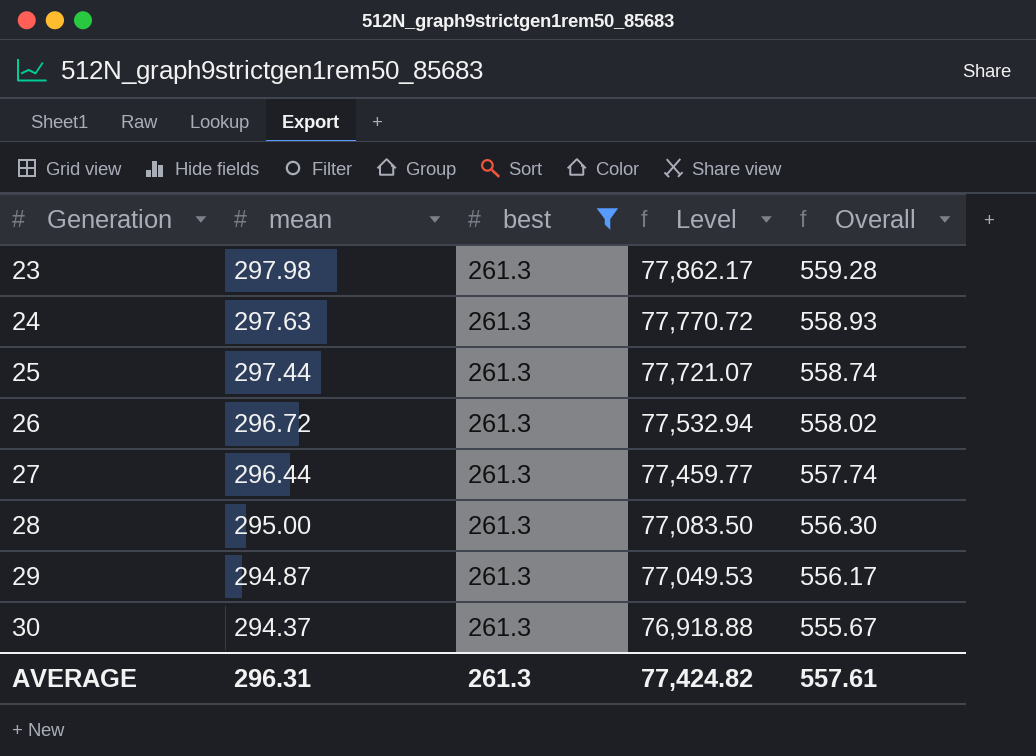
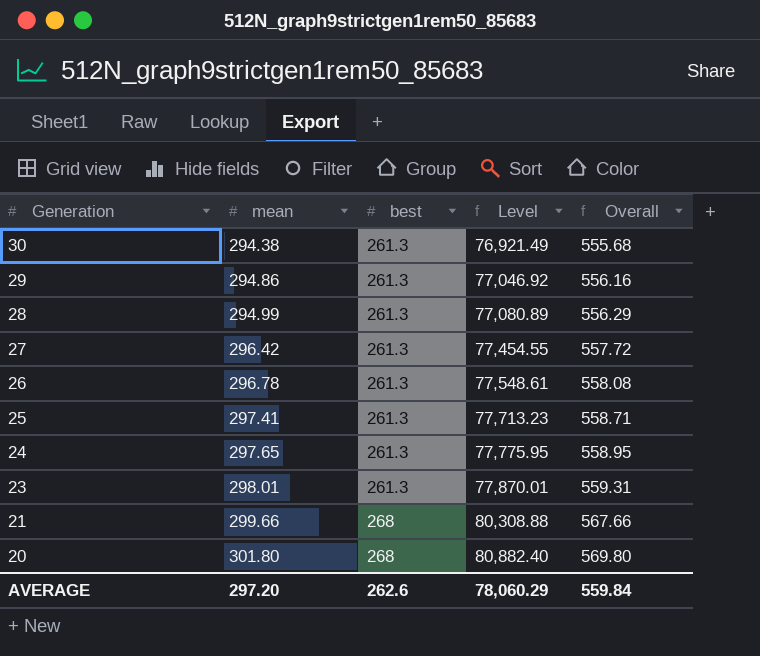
filter: best = 261.3 -> none
row order: Generation ascending -> Generation descending
30 | mean: 294.37 -> 294.38
30 | Level: 76,918.88 -> 76,921.49
30 | Overall: 555.67 -> 555.68
29 | mean: 294.87 -> 294.86
29 | Level: 77,049.53 -> 77,046.92
29 | Overall: 556.17 -> 556.16
28 | mean: 295.00 -> 294.99
28 | Level: 77,083.50 -> 77,080.89
28 | Overall: 556.30 -> 556.29
27 | mean: 296.44 -> 296.42
27 | Level: 77,459.77 -> 77,454.55
27 | Overall: 557.74 -> 557.72
26 | mean: 296.72 -> 296.78
26 | Level: 77,532.94 -> 77,548.61
26 | Overall: 558.02 -> 558.08
25 | mean: 297.44 -> 297.41
25 | Level: 77,721.07 -> 77,713.23
25 | Overall: 558.74 -> 558.71
24 | mean: 297.63 -> 297.65
24 | Level: 77,770.72 -> 77,775.95
24 | Overall: 558.93 -> 558.95
23 | mean: 297.98 -> 298.01
23 | Level: 77,862.17 -> 77,870.01
23 | Overall: 559.28 -> 559.31
AVERAGE | mean: 296.31 -> 297.20
AVERAGE | best: 261.3 -> 262.6
AVERAGE | Level: 77,424.82 -> 78,060.29
AVERAGE | Overall: 557.61 -> 559.84

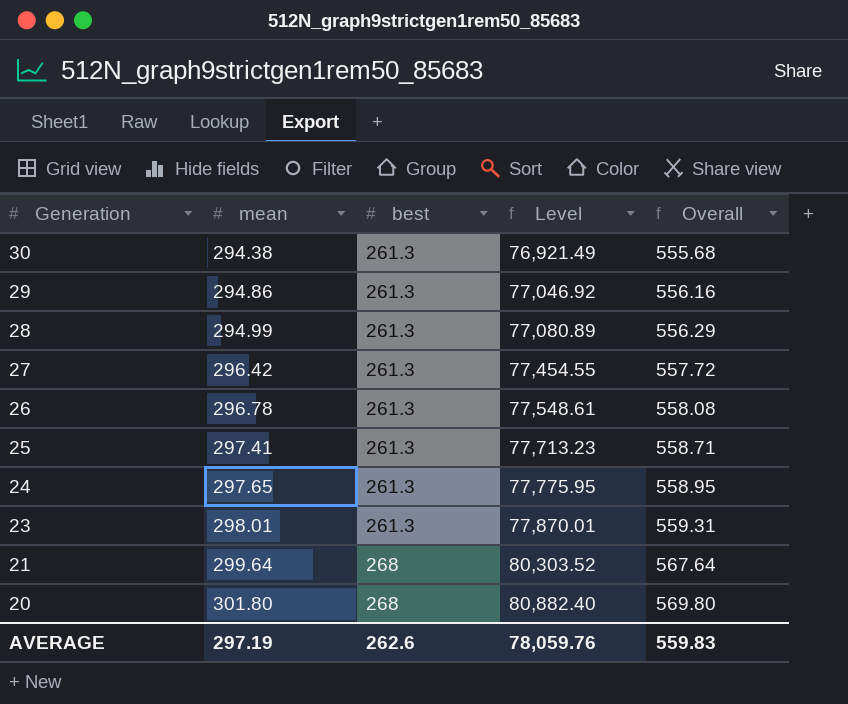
21 | mean: 299.66 -> 299.64
21 | Level: 80,308.88 -> 80,303.52
21 | Overall: 567.66 -> 567.64
AVERAGE | mean: 297.20 -> 297.19
AVERAGE | Level: 78,060.29 -> 78,059.76
AVERAGE | Overall: 559.84 -> 559.83

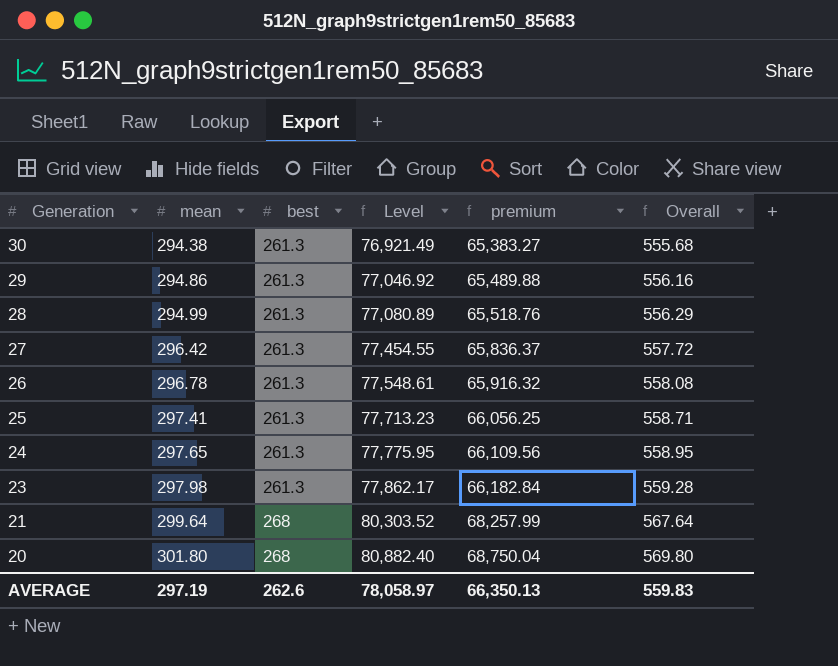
column premium | formula: none -> [Level] * 0.85
23 | mean: 298.01 -> 297.98
23 | Level: 77,870.01 -> 77,862.17
23 | Overall: 559.31 -> 559.28
AVERAGE | Level: 78,059.76 -> 78,058.97

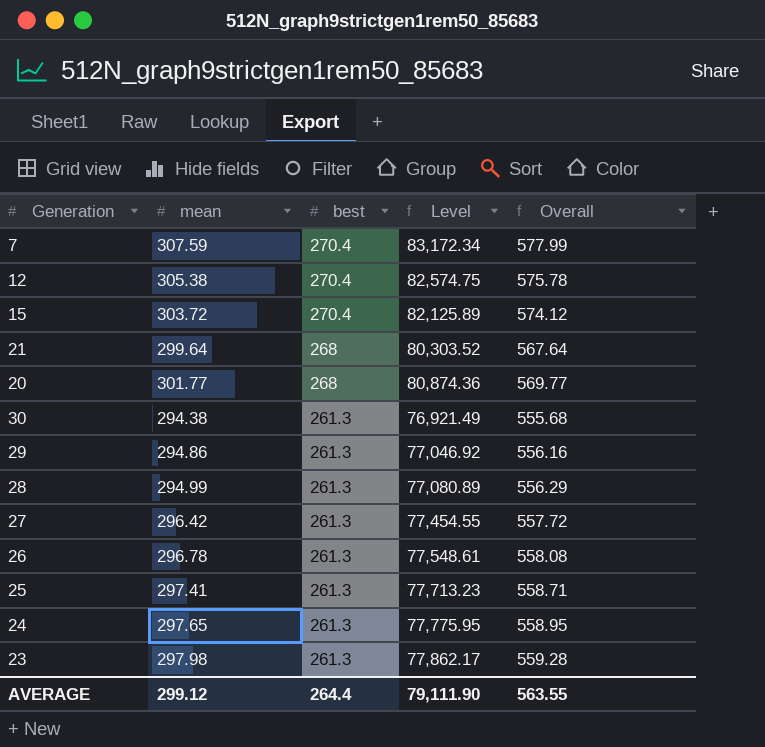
row order: Generation descending -> best descending
column premium | formula: [Level] * 0.85 -> none
row 7: none -> 307.59 | 270.4 | 83,172.34 | 577.99
row 12: none -> 305.38 | 270.4 | 82,574.75 | 575.78
row 15: none -> 303.72 | 270.4 | 82,125.89 | 574.12
20 | mean: 301.80 -> 301.77
20 | Level: 80,882.40 -> 80,874.36
20 | Overall: 569.80 -> 569.77
AVERAGE | mean: 297.19 -> 299.12
AVERAGE | best: 262.6 -> 264.4
AVERAGE | Level: 78,058.97 -> 79,111.90
AVERAGE | Overall: 559.83 -> 563.55

